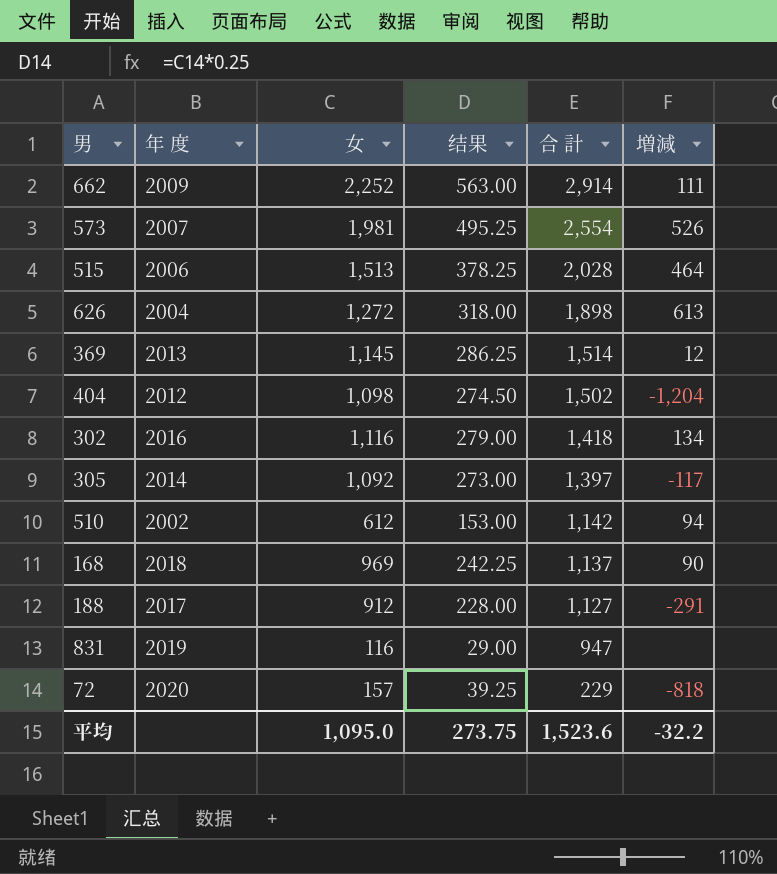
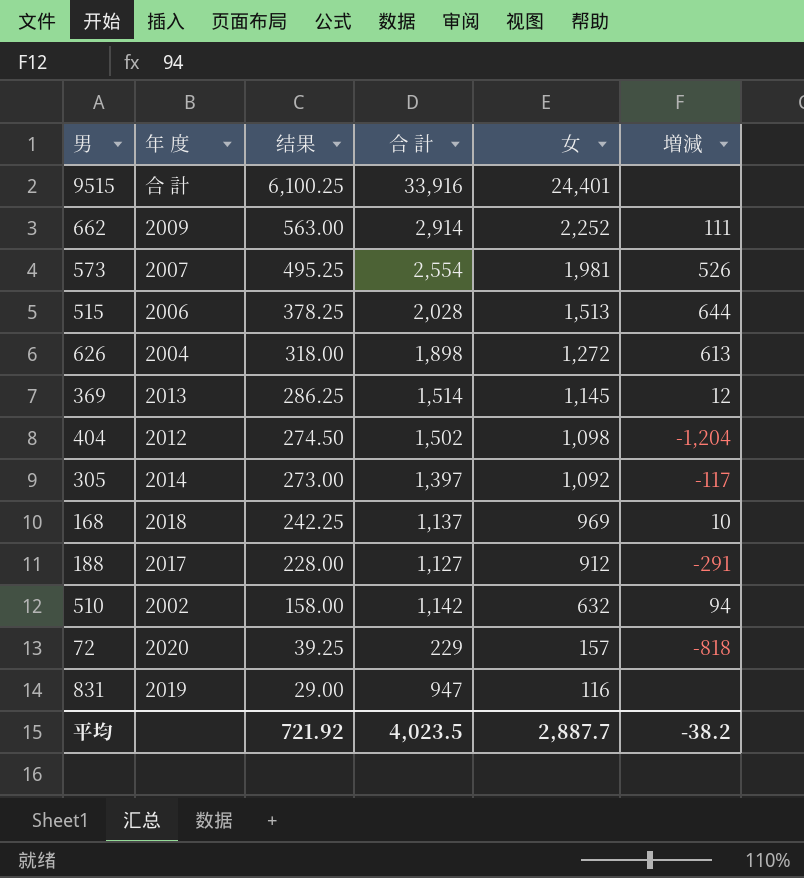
row order: 合 計 descending -> 结果 descending
column 女 | position: 3 -> 5
row 302: 2016 | 1,116 | 279.00 | 1,418 | 134 -> none
row 9515: none -> 合 計 | 6,100.25 | 33,916 | 24,401 | none
515 | 増減: 464 -> 644
168 | 増減: 90 -> 10
510 | 结果: 153.00 -> 158.00
510 | 女: 612 -> 632
平均 | 结果: 273.75 -> 721.92
平均 | 合 計: 1,523.6 -> 4,023.5
平均 | 女: 1,095.0 -> 2,887.7
平均 | 増減: -32.2 -> -38.2

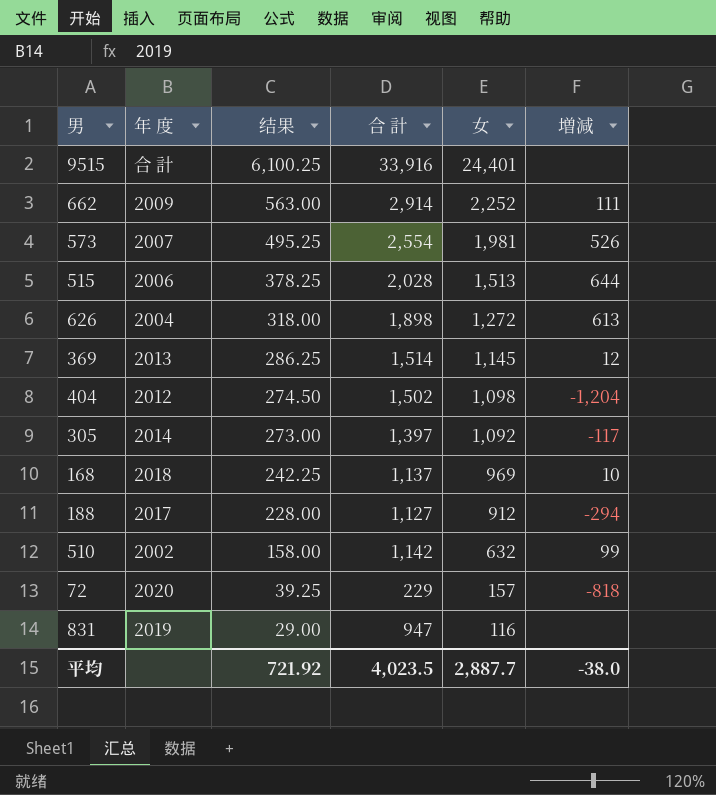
188 | 増減: -291 -> -294
510 | 増減: 94 -> 99
平均 | 増減: -38.2 -> -38.0

